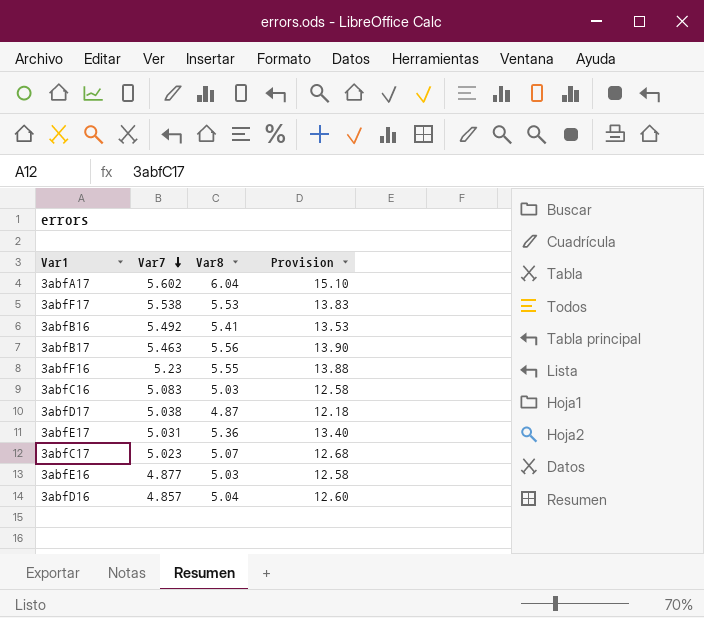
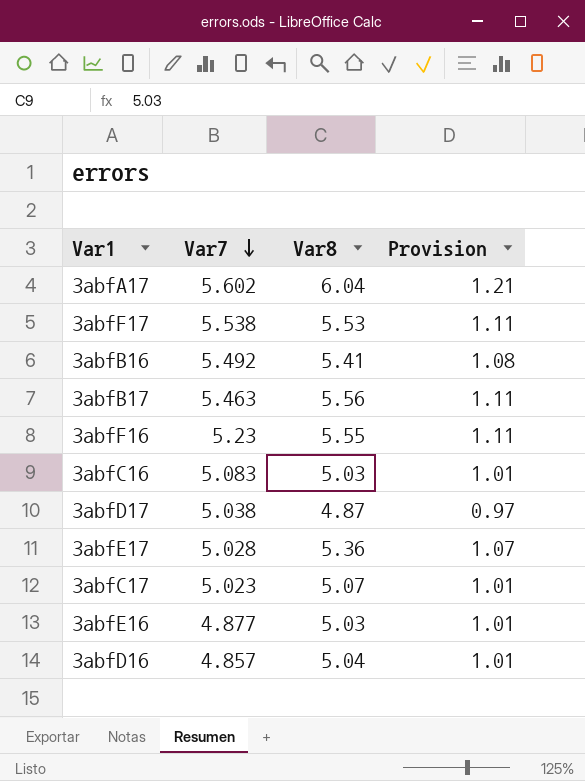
column Provision | formula: [Var8] * 2.5 -> [Var8] * 0.2
3abfE17 | Var7: 5.031 -> 5.028

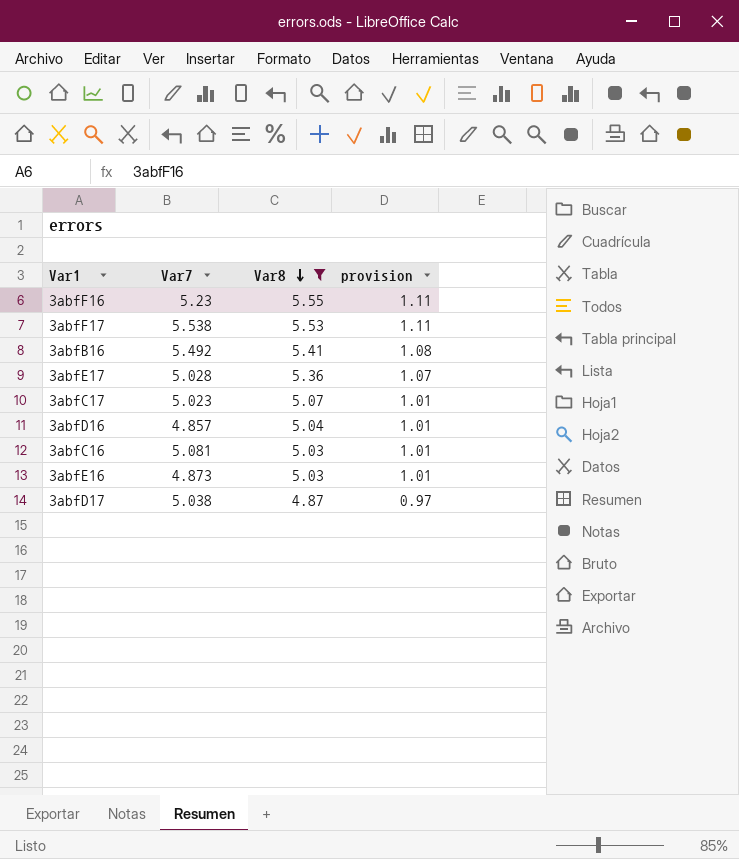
filter: none -> Var8 <= 5.55
row order: Var7 descending -> Var8 descending
column name: Provision -> provision
3abfC16 | Var7: 5.083 -> 5.081
3abfE16 | Var7: 4.877 -> 4.873

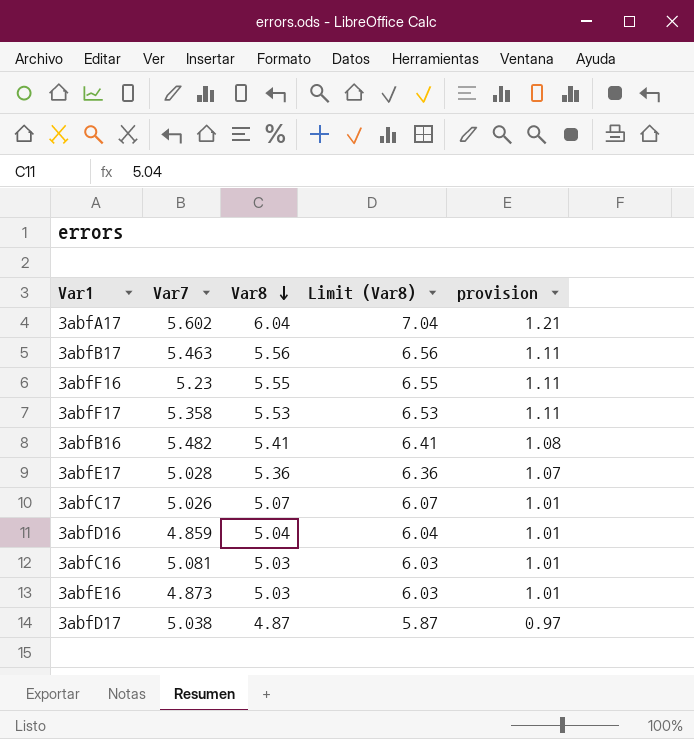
filter: Var8 <= 5.55 -> none
column Limit (Var8) | formula: none -> [Var8] + 1
3abfF17 | Var7: 5.538 -> 5.358
3abfB16 | Var7: 5.492 -> 5.482
3abfC17 | Var7: 5.023 -> 5.026
3abfD16 | Var7: 4.857 -> 4.859

